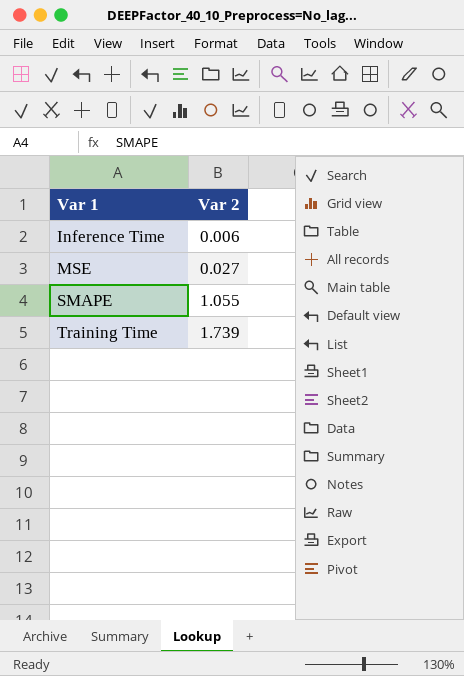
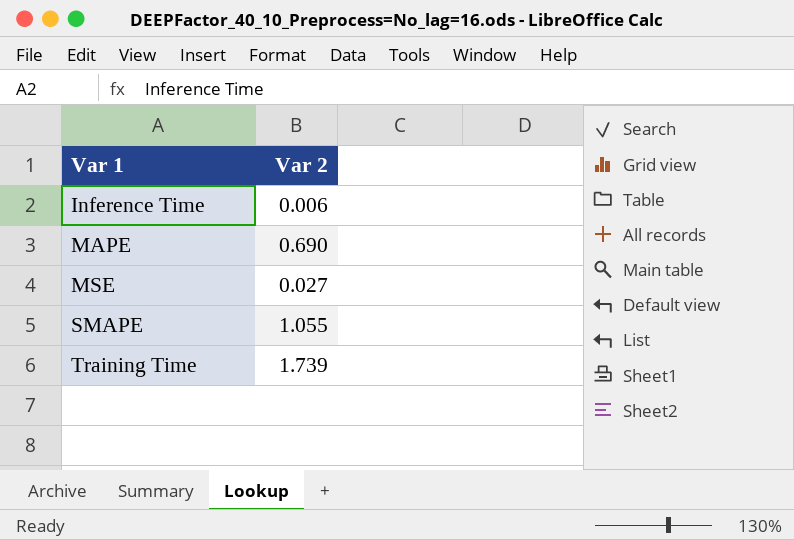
row MAPE: none -> 0.690

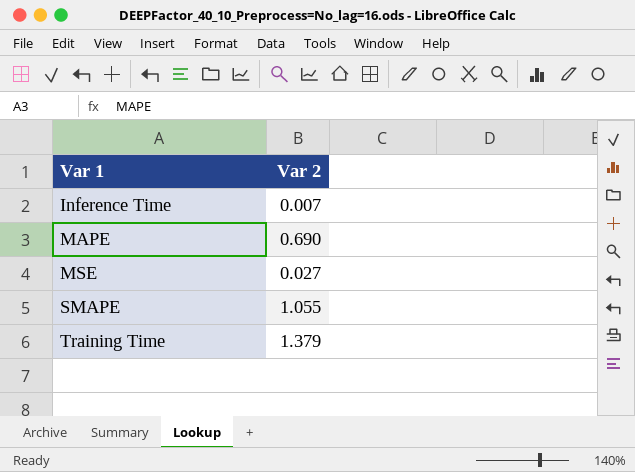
Inference Time | Var 2: 0.006 -> 0.007
Training Time | Var 2: 1.739 -> 1.379

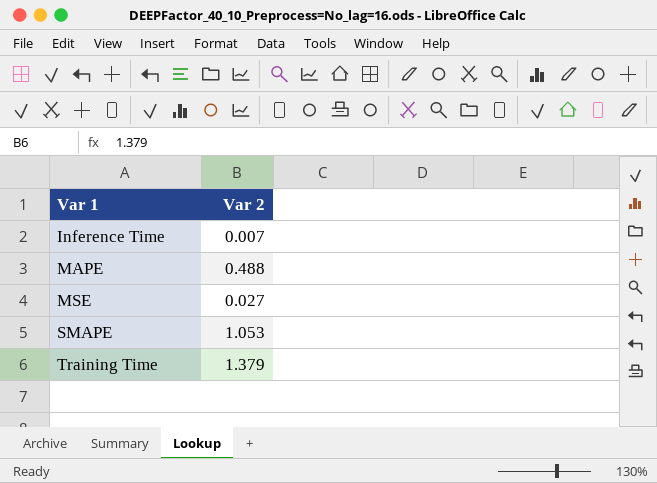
MAPE | Var 2: 0.690 -> 0.488
SMAPE | Var 2: 1.055 -> 1.053

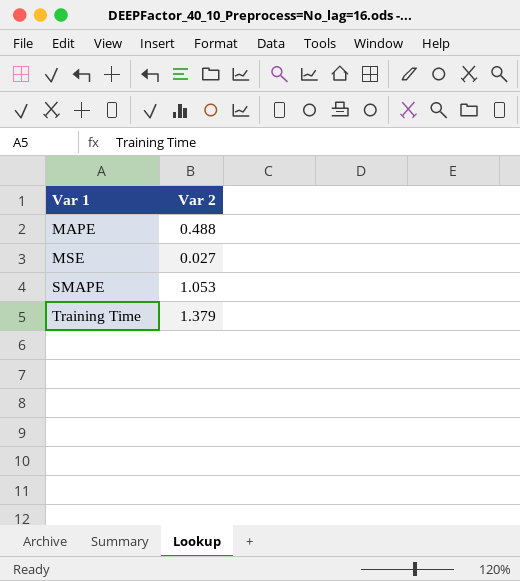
row Inference Time: 0.007 -> none

